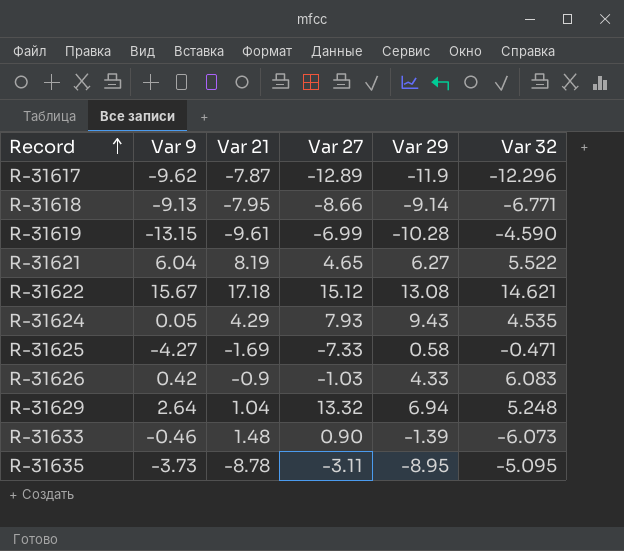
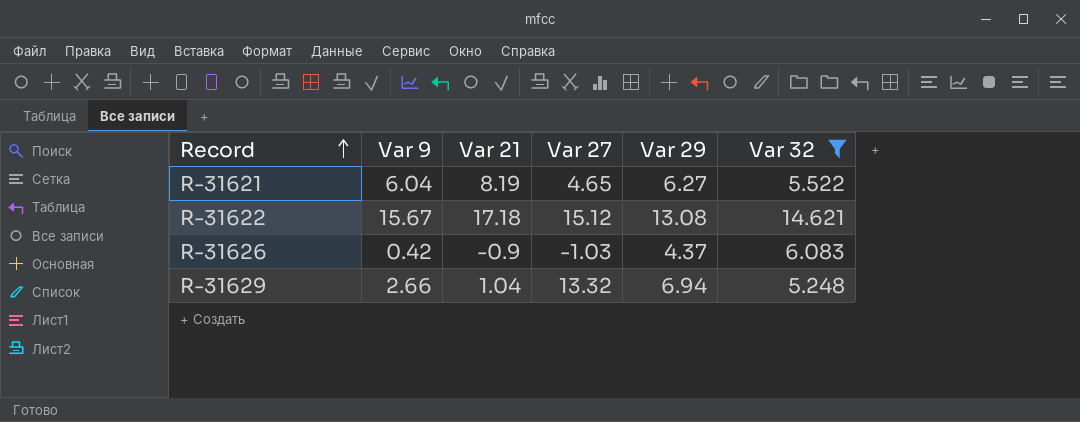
filter: none -> Var 32 >= 5.248
R-31626 | Var 29: 4.33 -> 4.37
R-31629 | Var 9: 2.64 -> 2.66

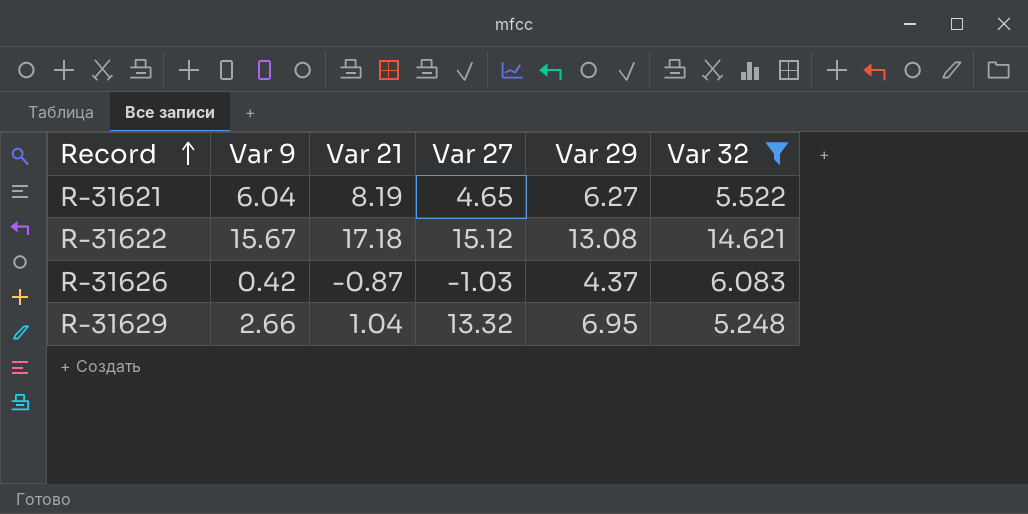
R-31626 | Var 21: -0.9 -> -0.87
R-31629 | Var 29: 6.94 -> 6.95

